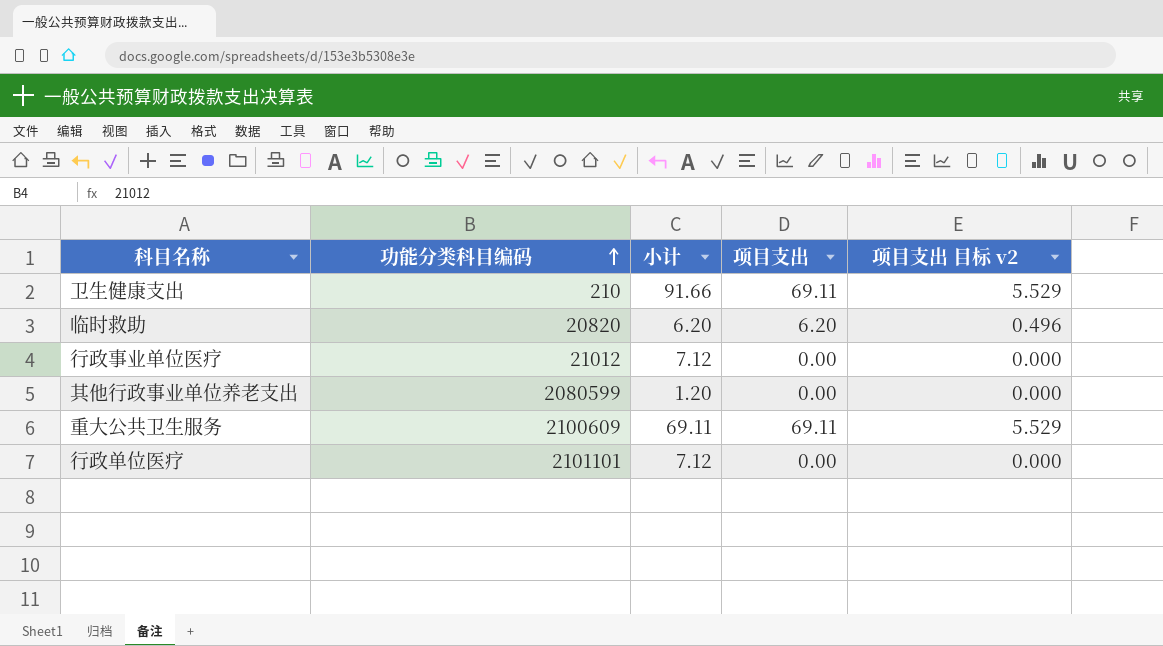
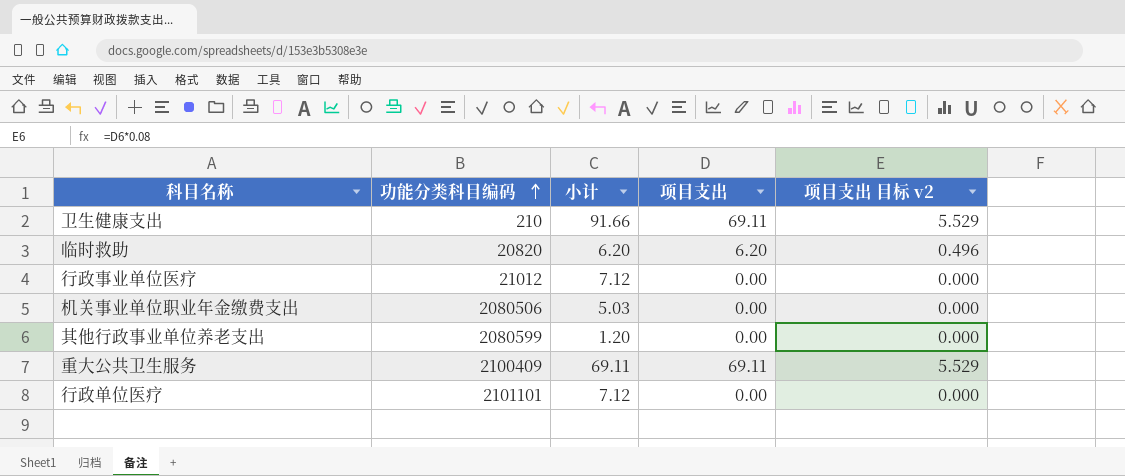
row 机关事业单位职业年金缴费支出: none -> 2080506 | 5.03 | 0.00 | 0.000
重大公共卫生服务 | 功能分类科目编码: 2100609 -> 2100409

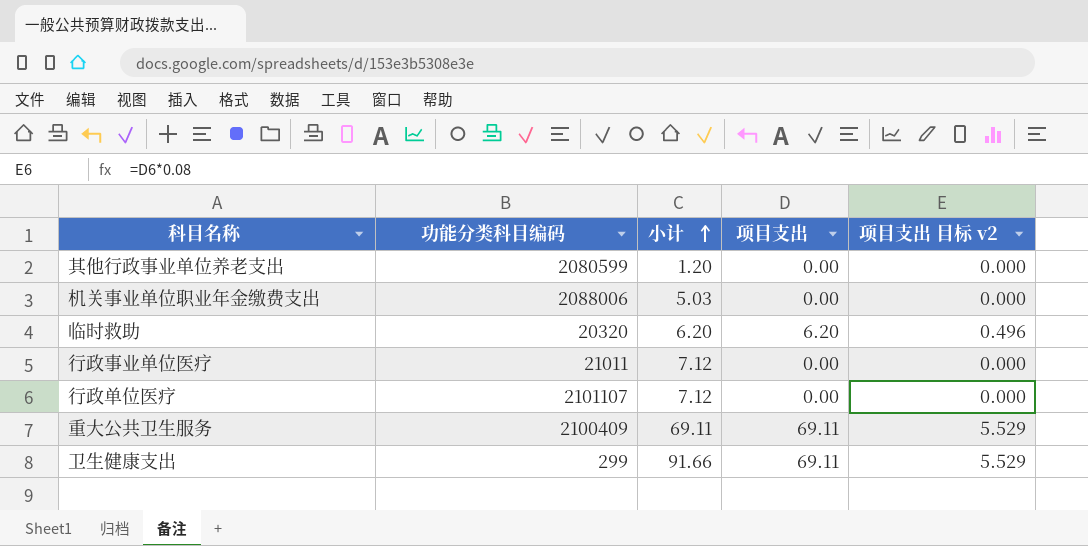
row order: 功能分类科目编码 ascending -> 小计 ascending
机关事业单位职业年金缴费支出 | 功能分类科目编码: 2080506 -> 2088006
临时救助 | 功能分类科目编码: 20820 -> 20320
行政事业单位医疗 | 功能分类科目编码: 21012 -> 21011
行政单位医疗 | 功能分类科目编码: 2101101 -> 2101107
卫生健康支出 | 功能分类科目编码: 210 -> 299

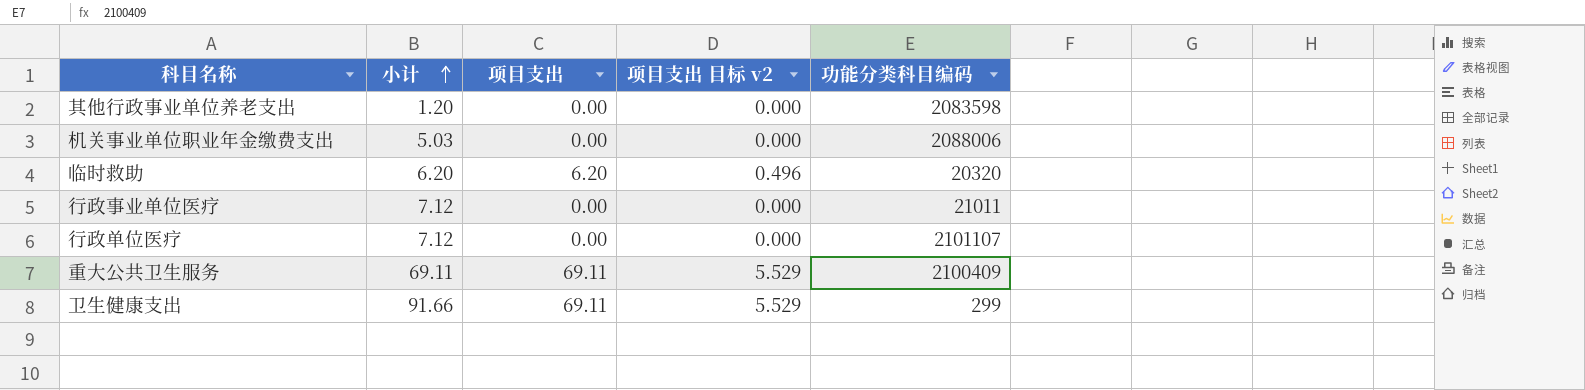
column 功能分类科目编码 | position: 2 -> 5
其他行政事业单位养老支出 | 功能分类科目编码: 2080599 -> 2083598

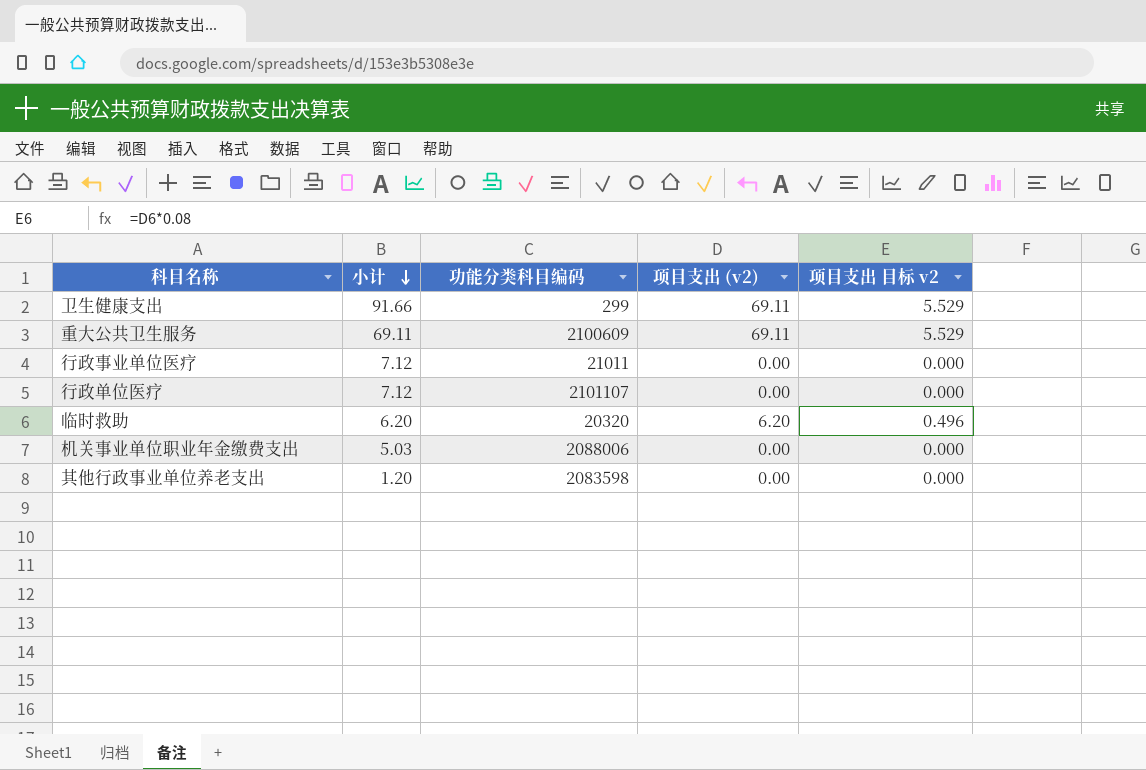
row order: 小计 ascending -> 小计 descending
column 功能分类科目编码 | position: 5 -> 3
column name: 项目支出 -> 项目支出 (v2)
重大公共卫生服务 | 功能分类科目编码: 2100409 -> 2100609

